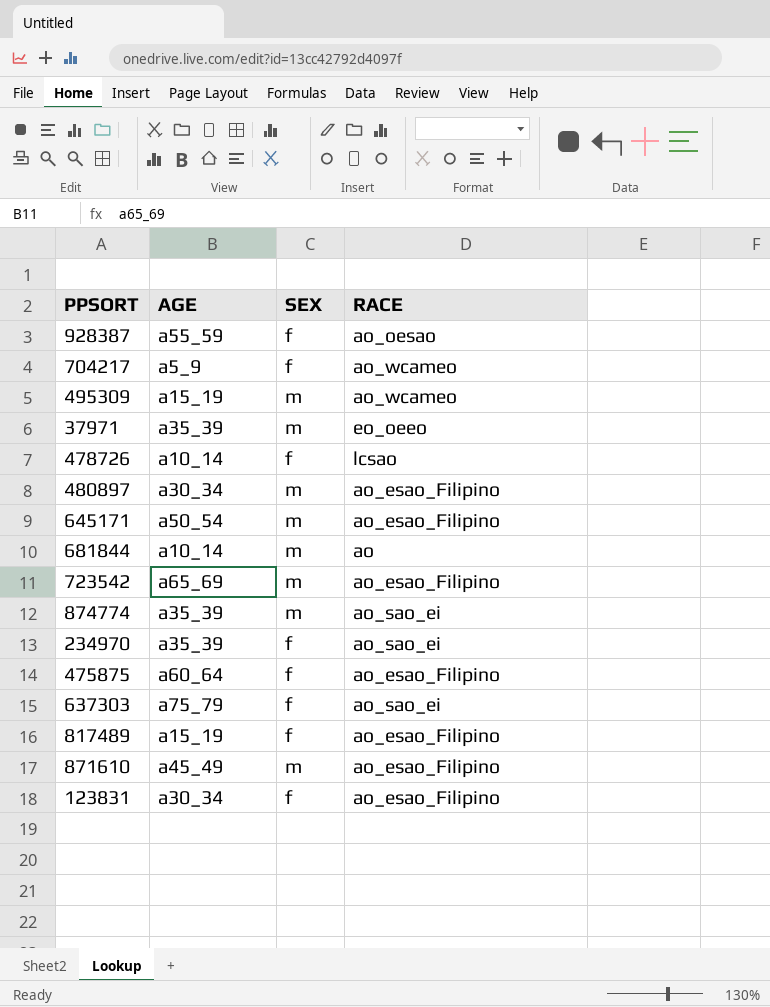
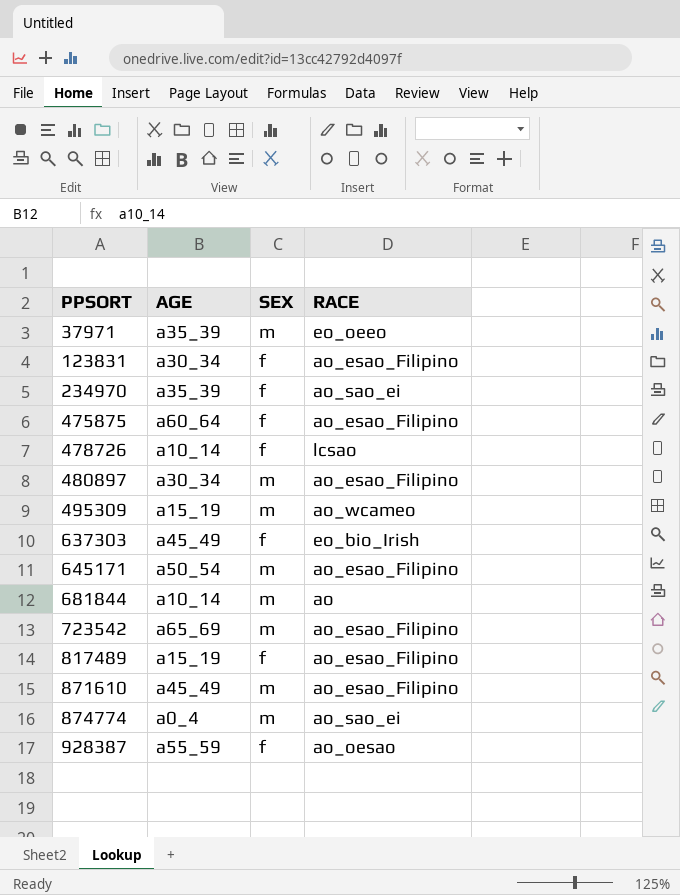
row order: none -> PPSORT ascending
row 704217: a5_9 | f | ao_wcameo -> none
637303 | AGE: a75_79 -> a45_49
637303 | RACE: ao_sao_ei -> eo_bio_Irish
874774 | AGE: a35_39 -> a0_4

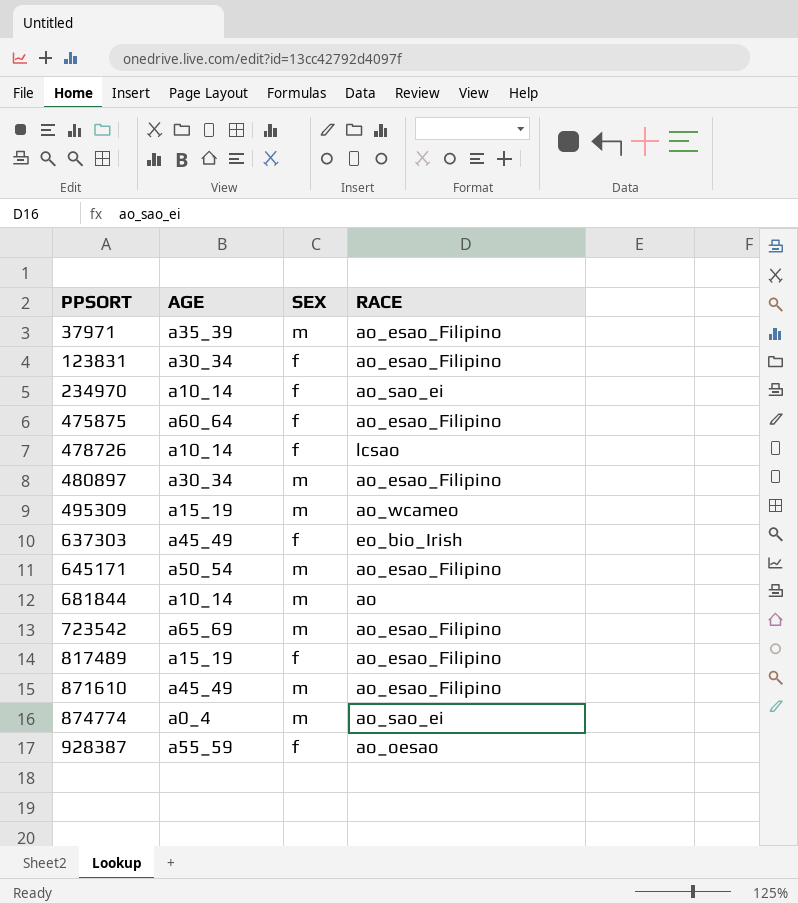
37971 | RACE: eo_oeeo -> ao_esao_Filipino
234970 | AGE: a35_39 -> a10_14

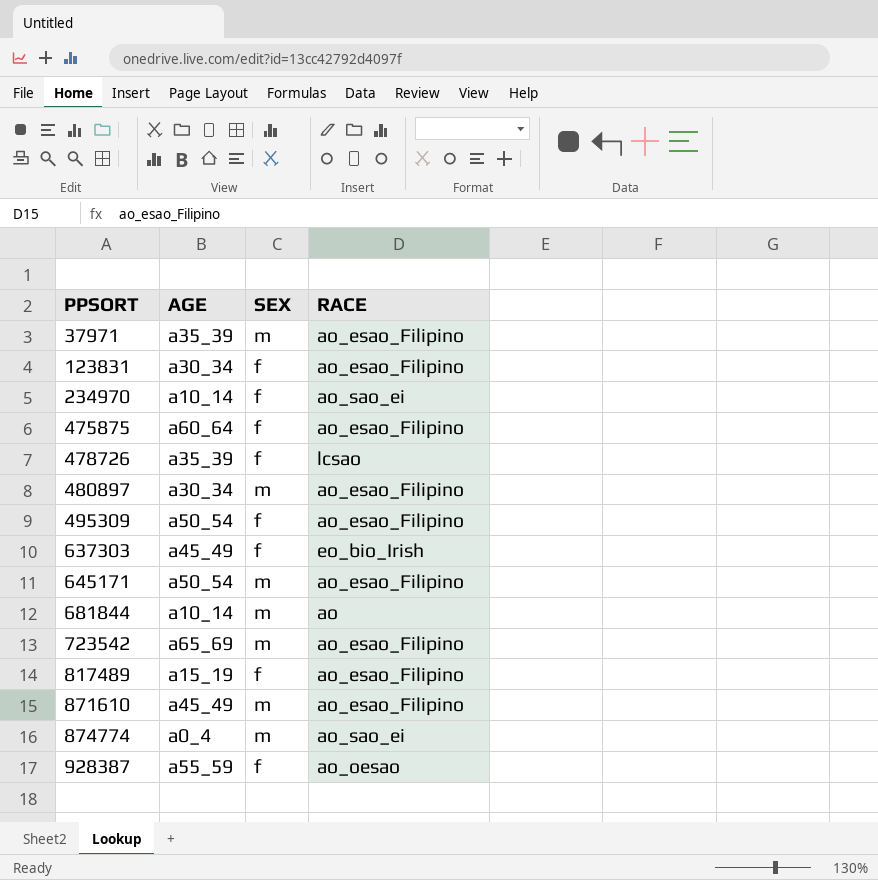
478726 | AGE: a10_14 -> a35_39
495309 | AGE: a15_19 -> a50_54
495309 | SEX: m -> f
495309 | RACE: ao_wcameo -> ao_esao_Filipino

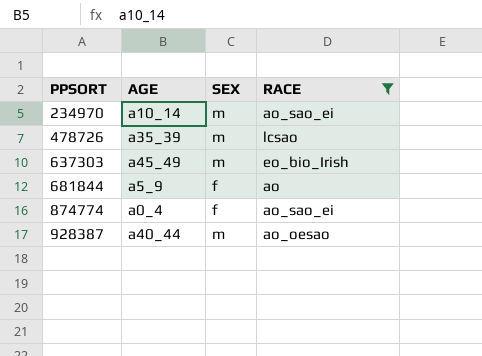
filter: none -> RACE != ao_esao_Filipino
234970 | SEX: f -> m
478726 | SEX: f -> m
637303 | SEX: f -> m
681844 | AGE: a10_14 -> a5_9
681844 | SEX: m -> f
874774 | SEX: m -> f
928387 | AGE: a55_59 -> a40_44
928387 | SEX: f -> m

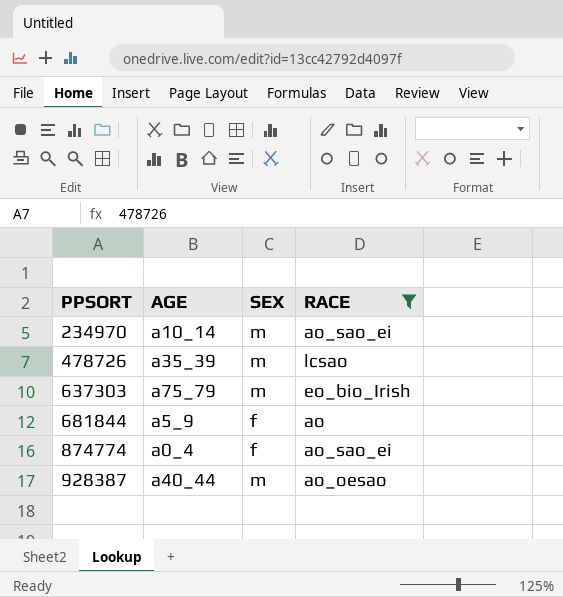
637303 | AGE: a45_49 -> a75_79

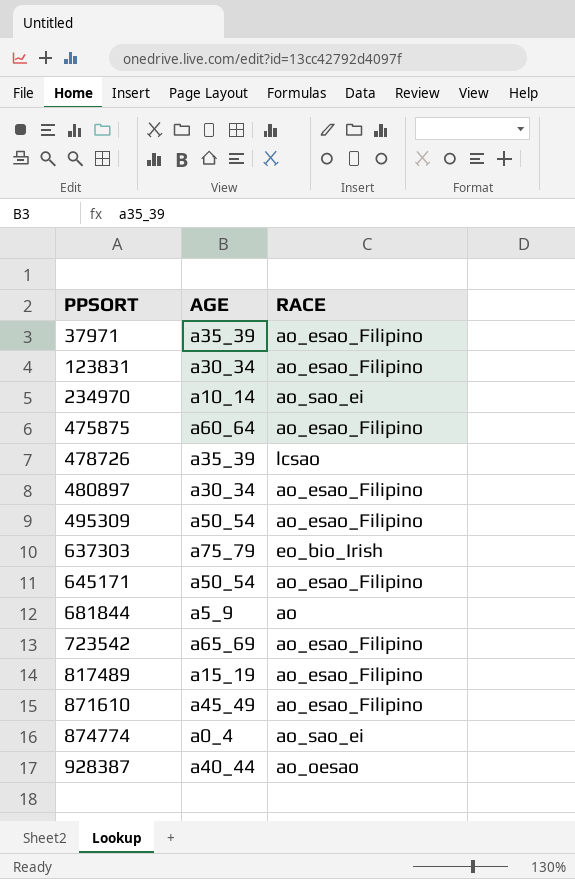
filter: RACE != ao_esao_Filipino -> none
column SEX | position: 3 -> none

